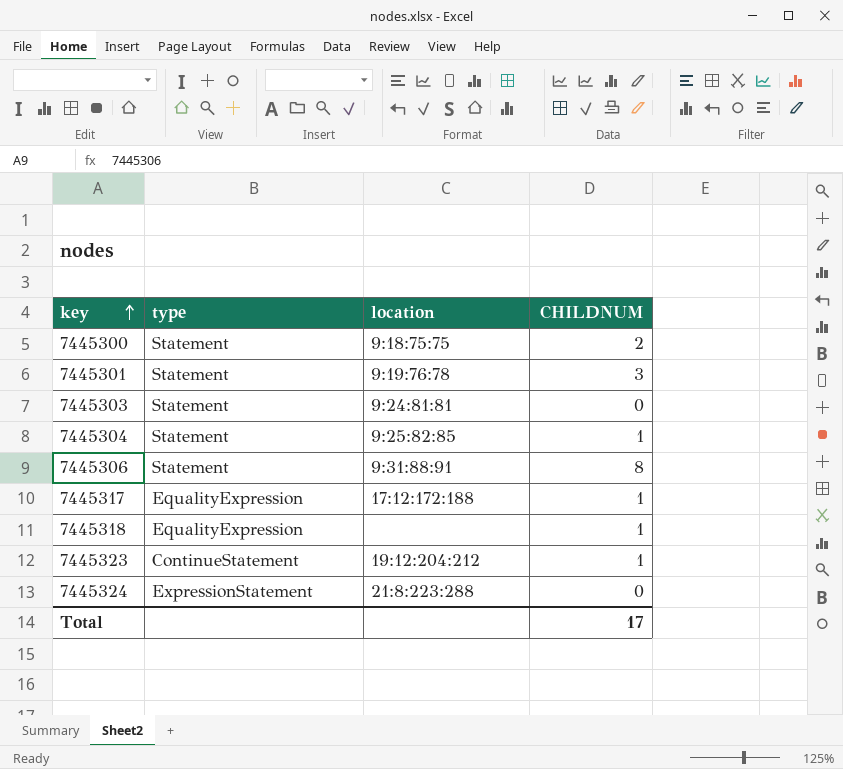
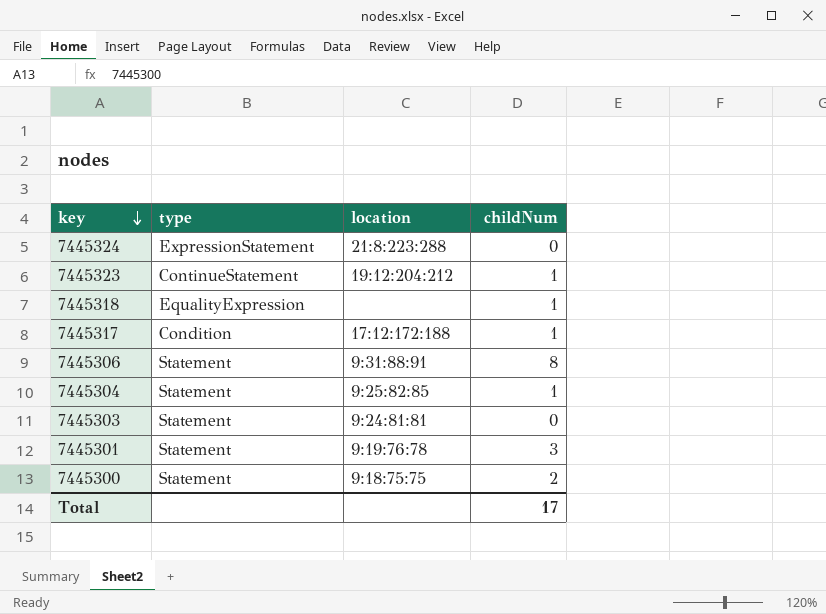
row order: key ascending -> key descending
column name: CHILDNUM -> childNum
7445317 | type: EqualityExpression -> Condition

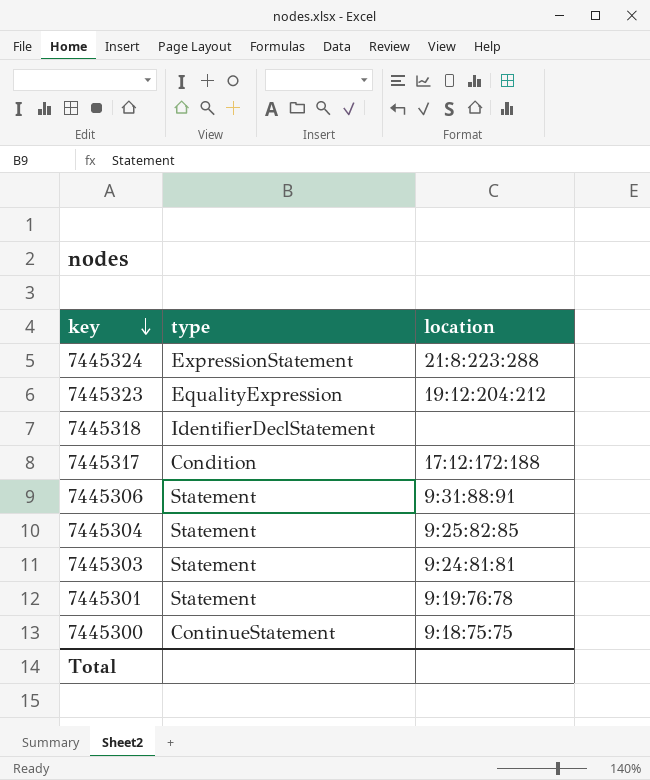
column childNum | position: 4 -> none
7445323 | type: ContinueStatement -> EqualityExpression
7445318 | type: EqualityExpression -> IdentifierDeclStatement
7445300 | type: Statement -> ContinueStatement

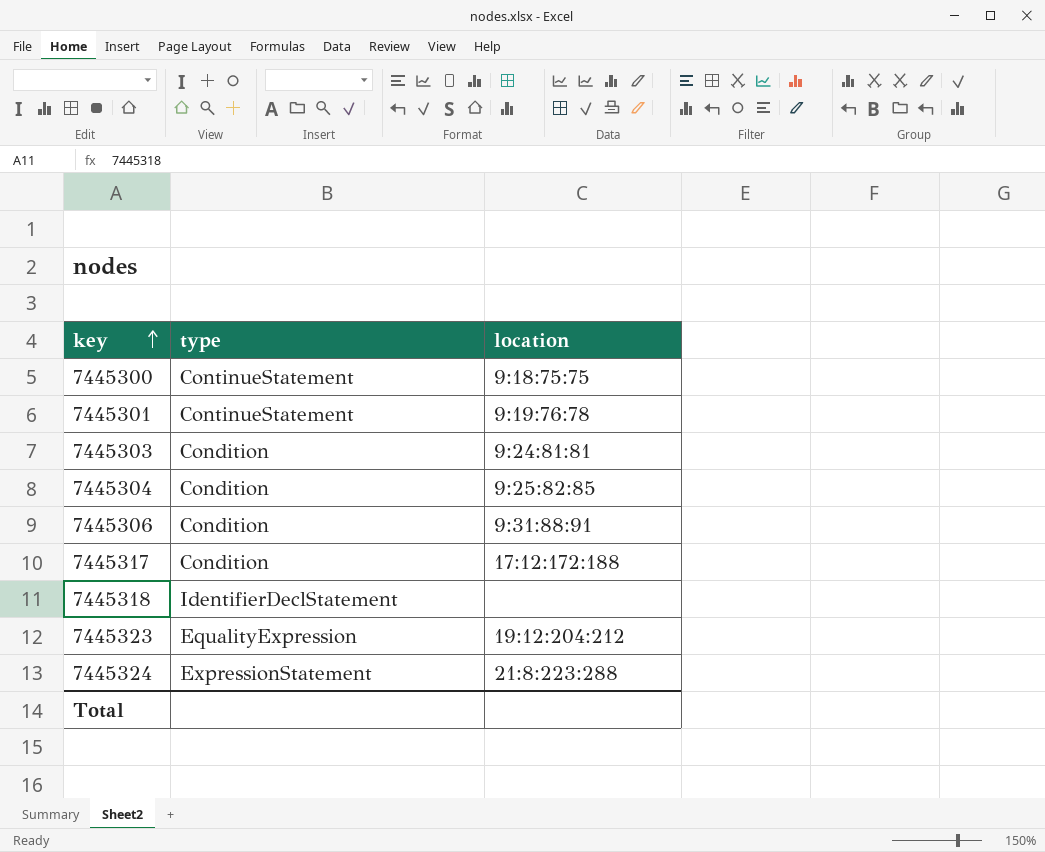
row order: key descending -> key ascending
7445301 | type: Statement -> ContinueStatement
7445303 | type: Statement -> Condition
7445304 | type: Statement -> Condition
7445306 | type: Statement -> Condition

